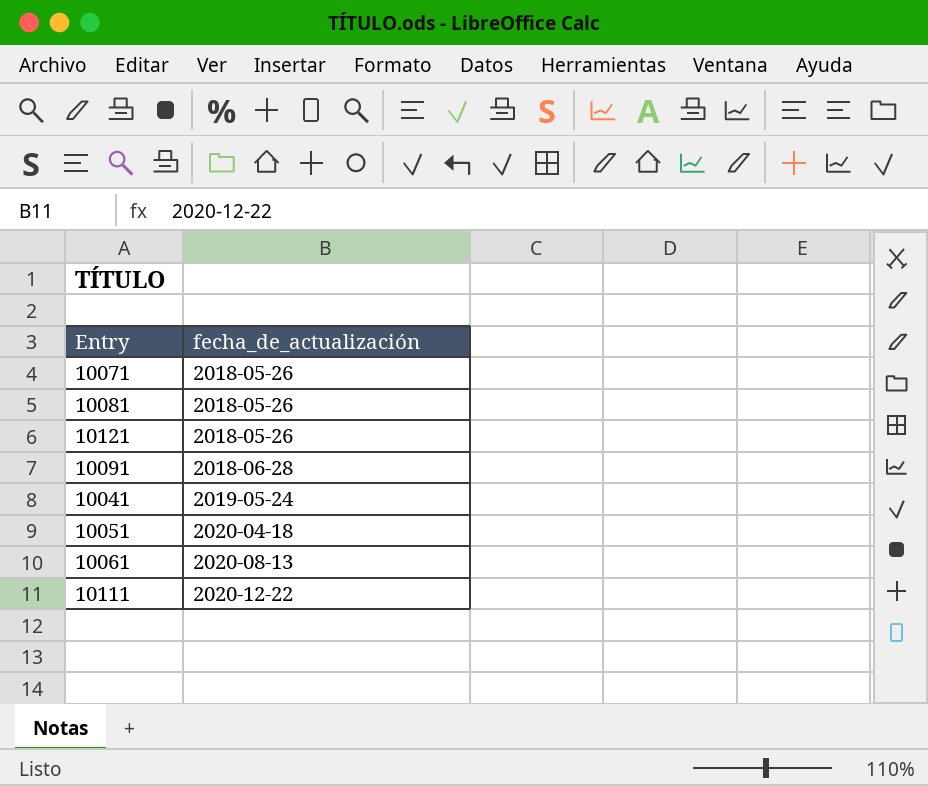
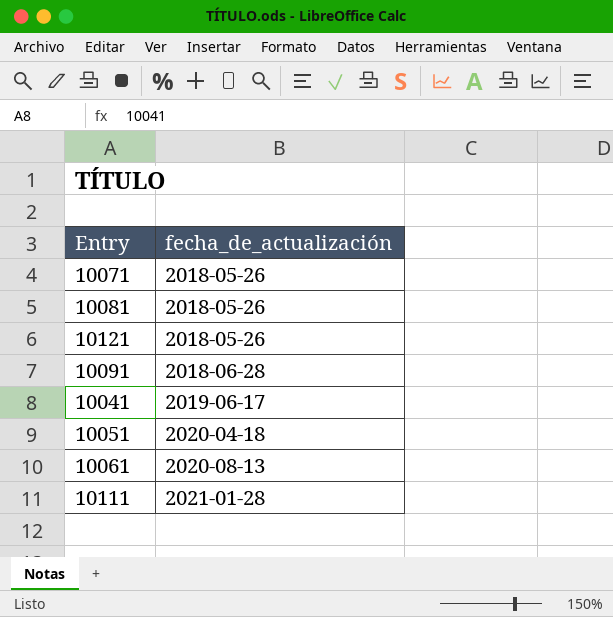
10041 | fecha_de_actualización: 2019-05-24 -> 2019-06-17
10111 | fecha_de_actualización: 2020-12-22 -> 2021-01-28

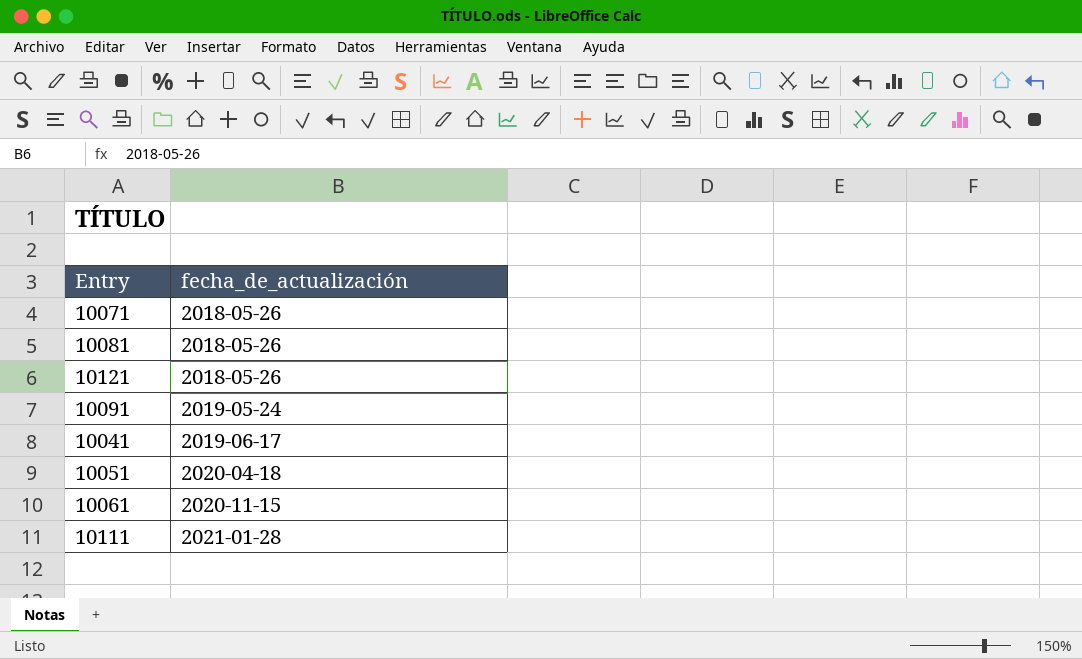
10091 | fecha_de_actualización: 2018-06-28 -> 2019-05-24
10061 | fecha_de_actualización: 2020-08-13 -> 2020-11-15

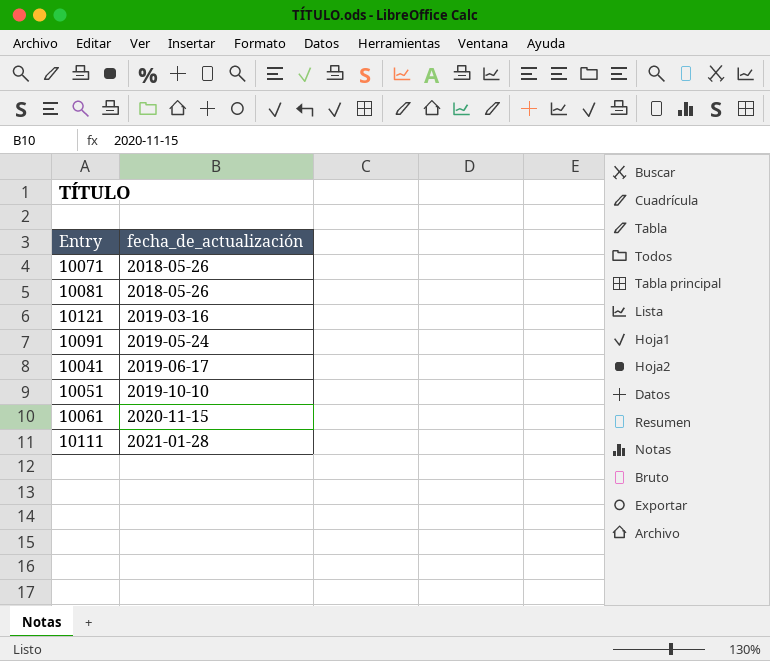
10121 | fecha_de_actualización: 2018-05-26 -> 2019-03-16
10051 | fecha_de_actualización: 2020-04-18 -> 2019-10-10

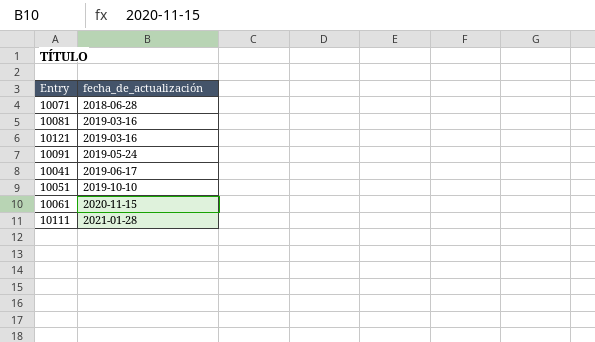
10071 | fecha_de_actualización: 2018-05-26 -> 2018-06-28
10081 | fecha_de_actualización: 2018-05-26 -> 2019-03-16

